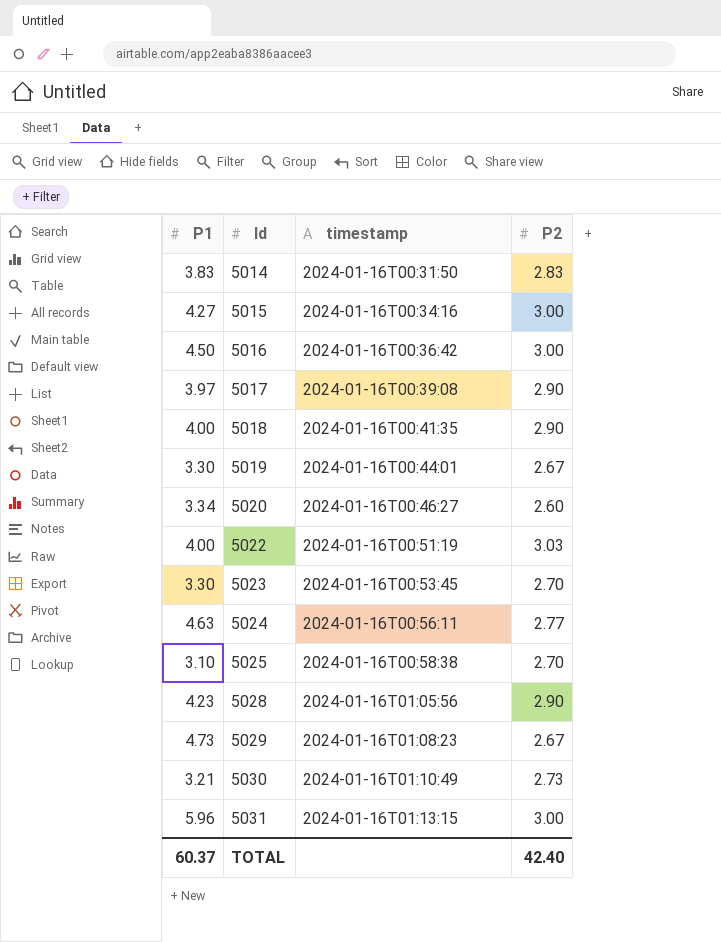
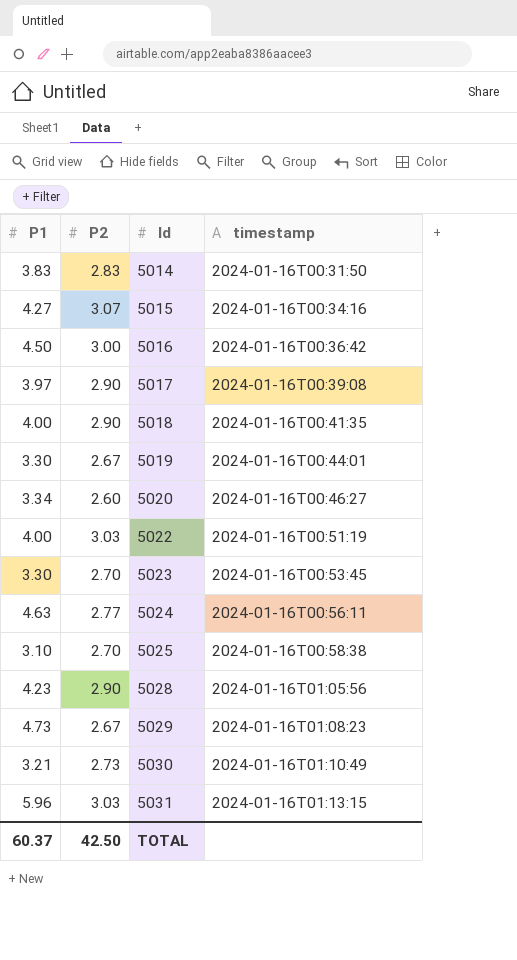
column P2 | position: 4 -> 2
5015 | P2: 3.00 -> 3.07
5031 | P2: 3.00 -> 3.03
TOTAL | P2: 42.40 -> 42.50

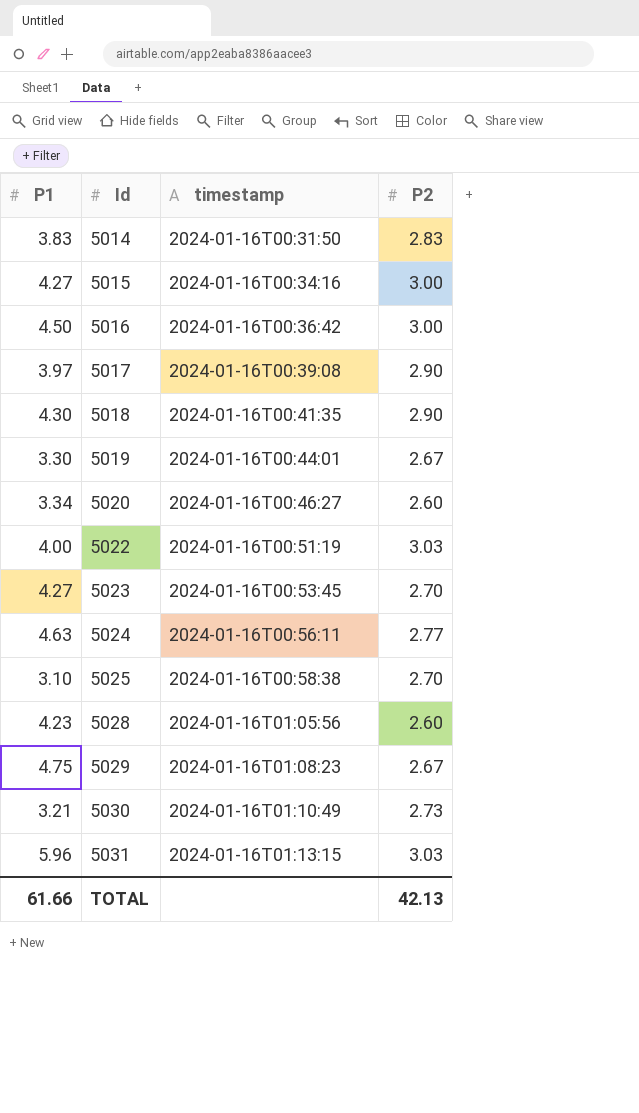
column P2 | position: 2 -> 4
5015 | P2: 3.07 -> 3.00
5018 | P1: 4.00 -> 4.30
5023 | P1: 3.30 -> 4.27
5028 | P2: 2.90 -> 2.60
5029 | P1: 4.73 -> 4.75
TOTAL | P1: 60.37 -> 61.66
TOTAL | P2: 42.50 -> 42.13

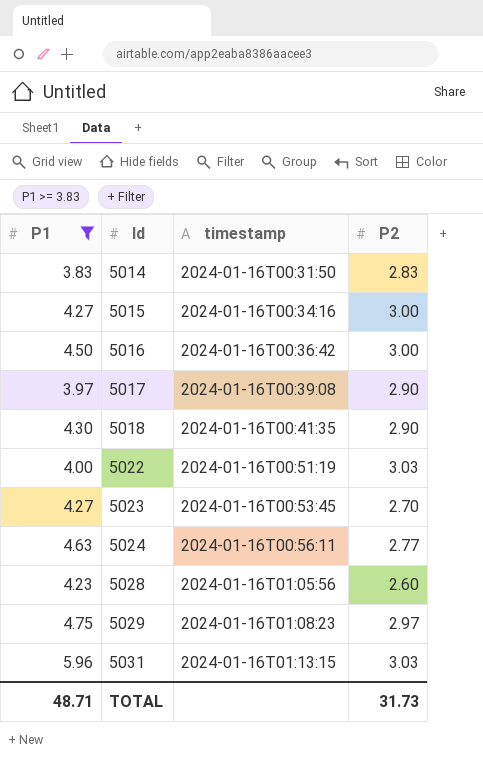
filter: none -> P1 >= 3.83
5029 | P2: 2.67 -> 2.97
TOTAL | P1: 61.66 -> 48.71
TOTAL | P2: 42.13 -> 31.73

